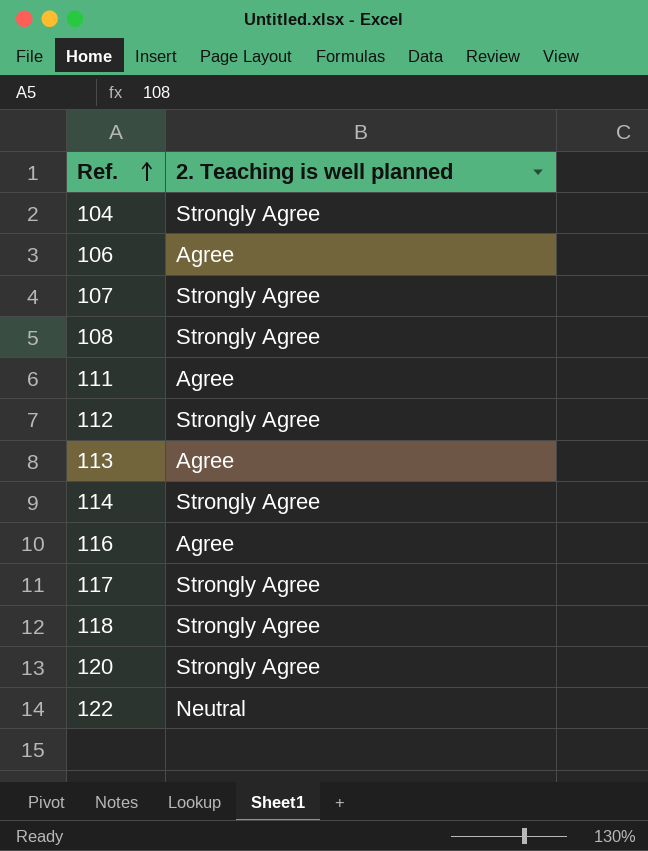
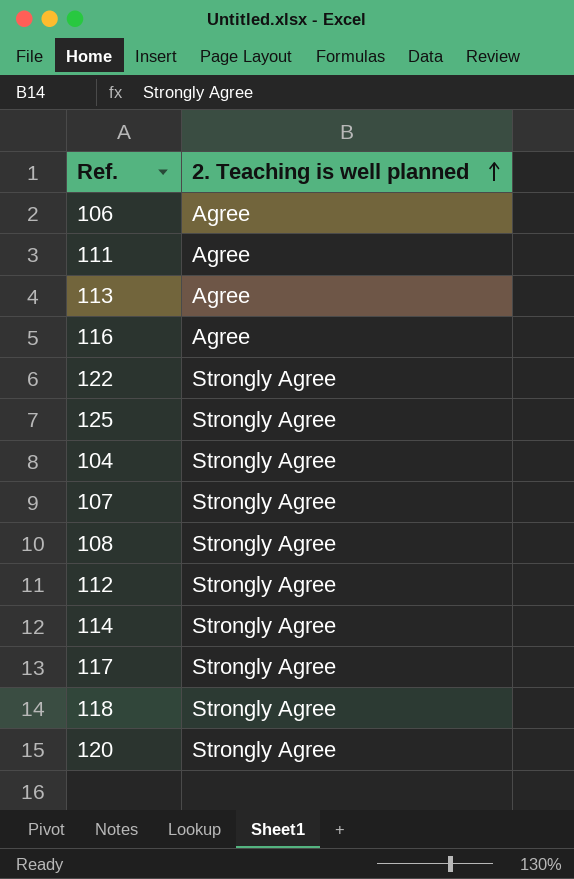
row order: Ref. ascending -> 2. Teaching is well planned ascending
122 | 2. Teaching is well planned: Neutral -> Strongly Agree
row 125: none -> Strongly Agree

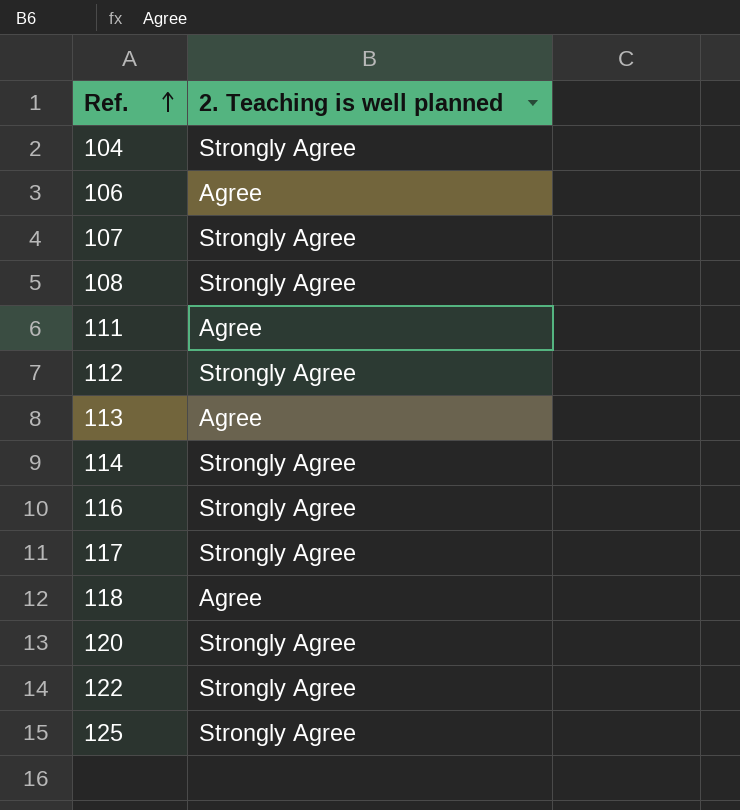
row order: 2. Teaching is well planned ascending -> Ref. ascending
116 | 2. Teaching is well planned: Agree -> Strongly Agree
118 | 2. Teaching is well planned: Strongly Agree -> Agree

